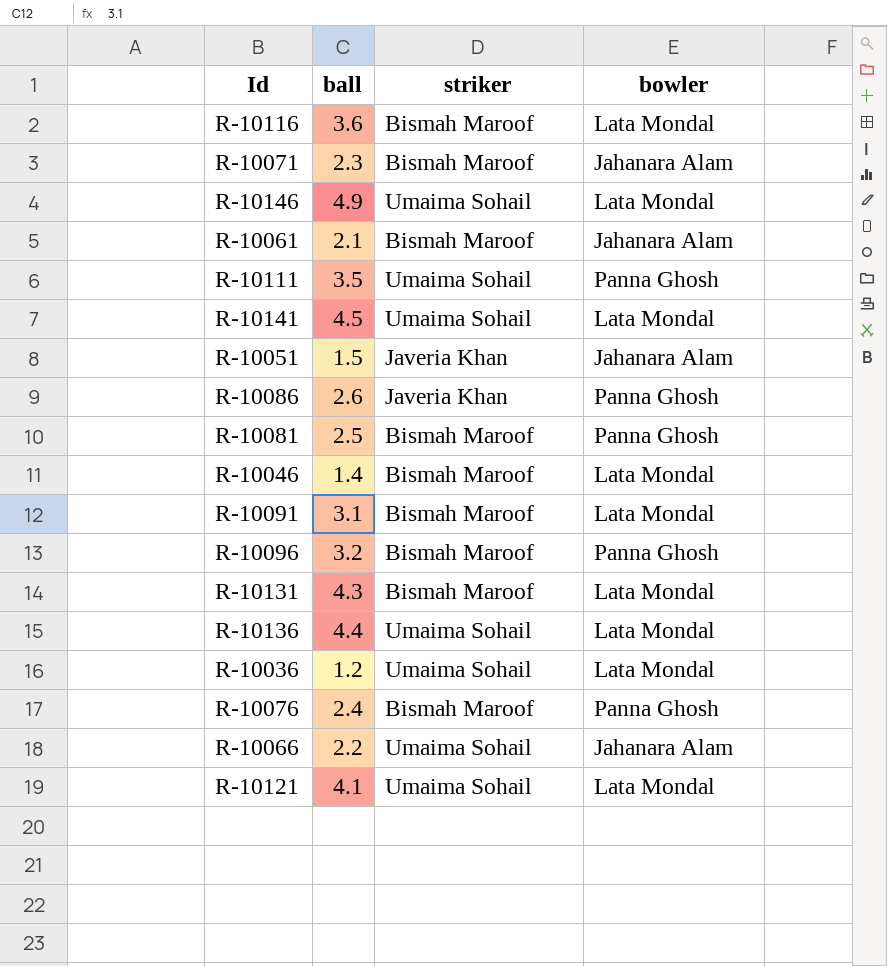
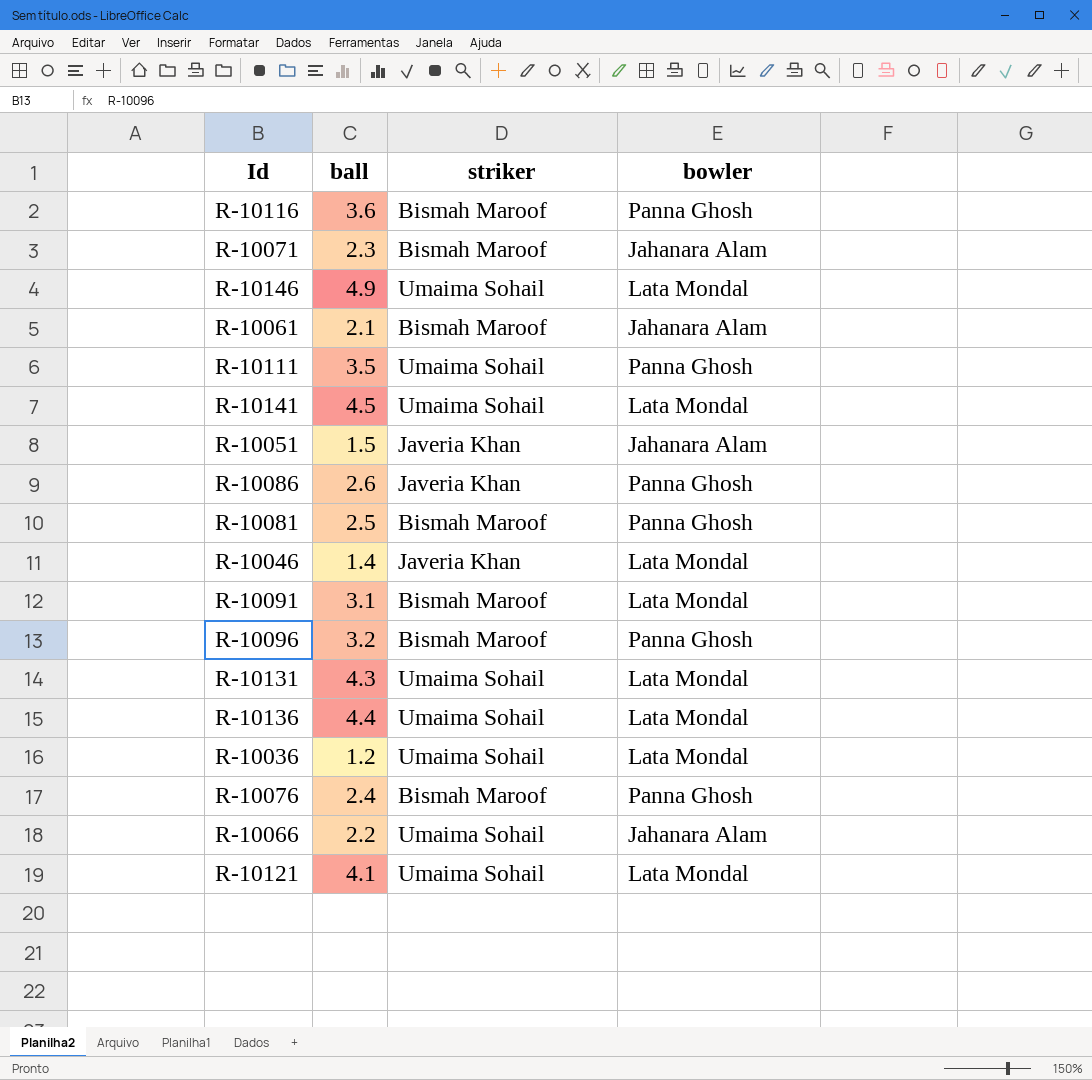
R-10116 | bowler: Lata Mondal -> Panna Ghosh
R-10046 | striker: Bismah Maroof -> Javeria Khan
R-10131 | striker: Bismah Maroof -> Umaima Sohail

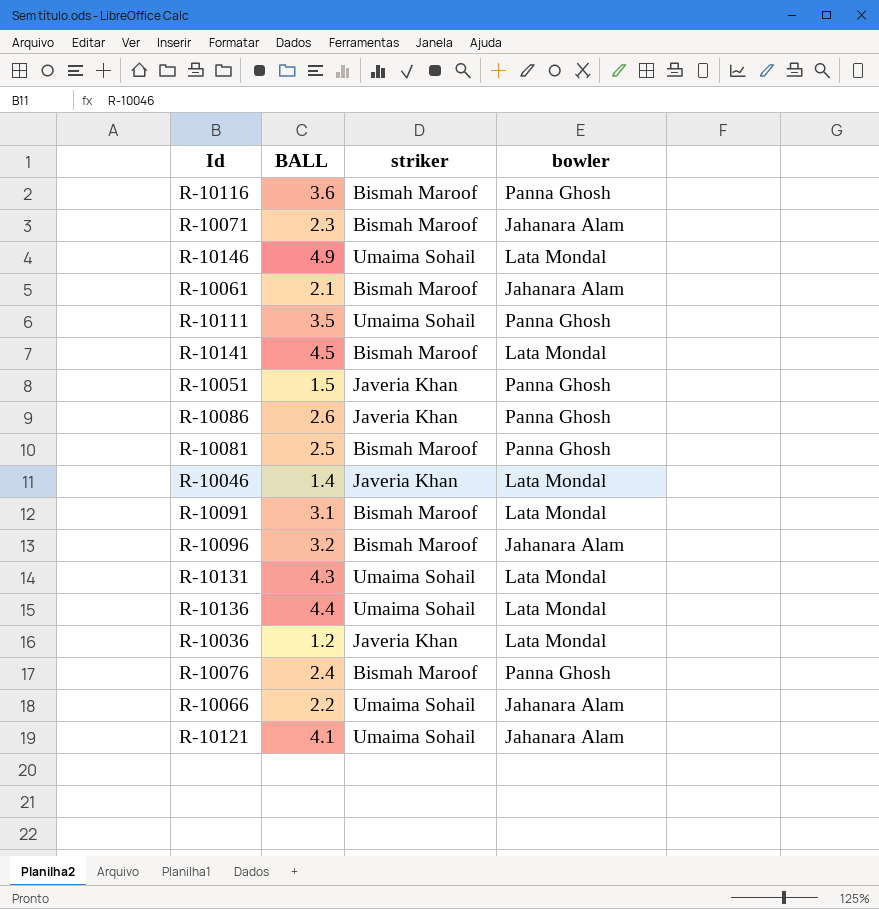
column name: ball -> BALL
R-10141 | striker: Umaima Sohail -> Bismah Maroof
R-10051 | bowler: Jahanara Alam -> Panna Ghosh
R-10096 | bowler: Panna Ghosh -> Jahanara Alam
R-10036 | striker: Umaima Sohail -> Javeria Khan
R-10121 | bowler: Lata Mondal -> Jahanara Alam

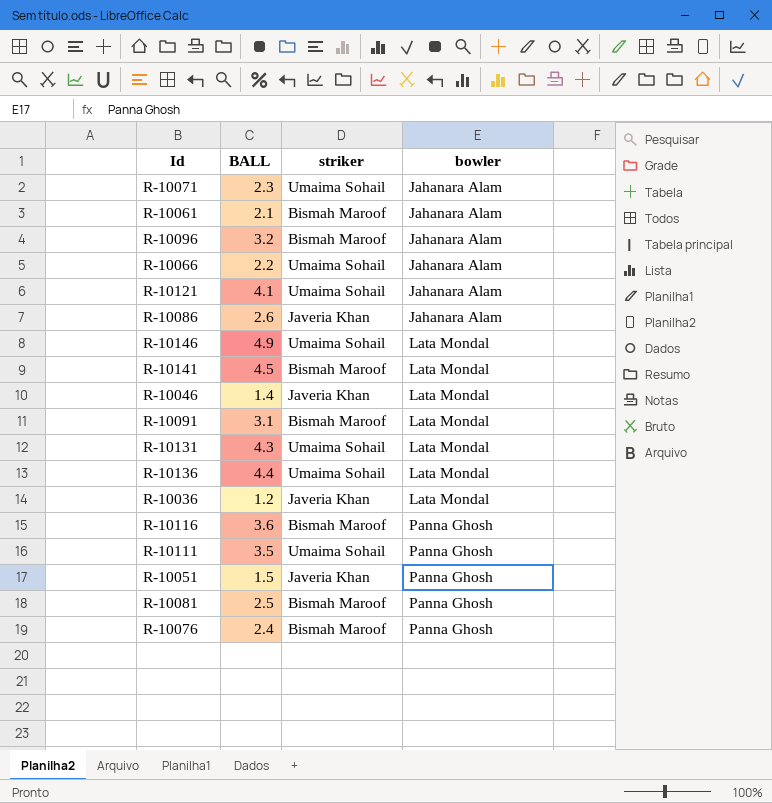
row order: none -> bowler ascending
R-10071 | striker: Bismah Maroof -> Umaima Sohail
R-10086 | bowler: Panna Ghosh -> Jahanara Alam

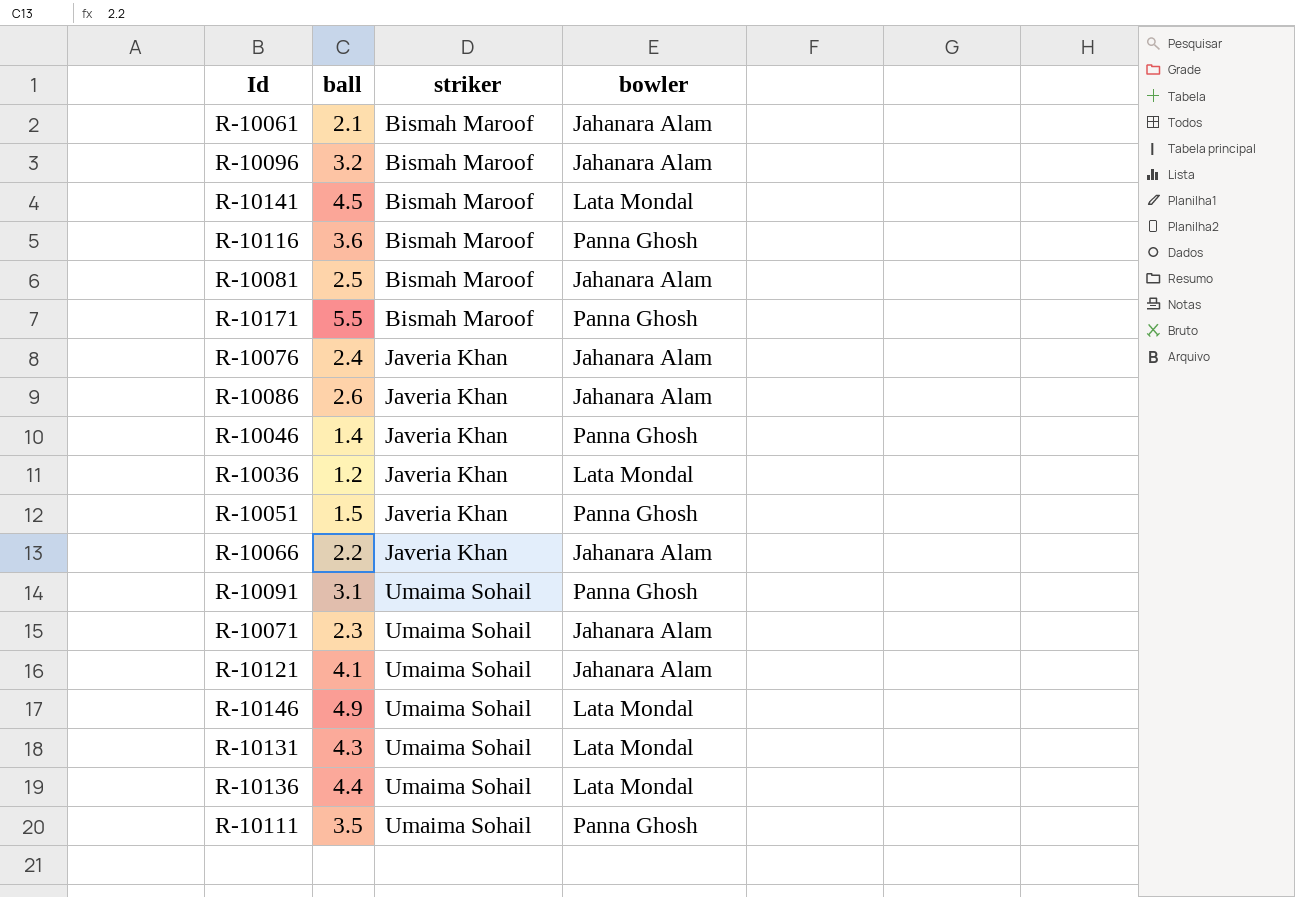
row order: bowler ascending -> striker ascending
column name: BALL -> ball
R-10081 | bowler: Panna Ghosh -> Jahanara Alam
row R-10171: none -> 5.5 | Bismah Maroof | Panna Ghosh
R-10076 | striker: Bismah Maroof -> Javeria Khan
R-10076 | bowler: Panna Ghosh -> Jahanara Alam
R-10046 | bowler: Lata Mondal -> Panna Ghosh
R-10066 | striker: Umaima Sohail -> Javeria Khan
R-10091 | striker: Bismah Maroof -> Umaima Sohail
R-10091 | bowler: Lata Mondal -> Panna Ghosh

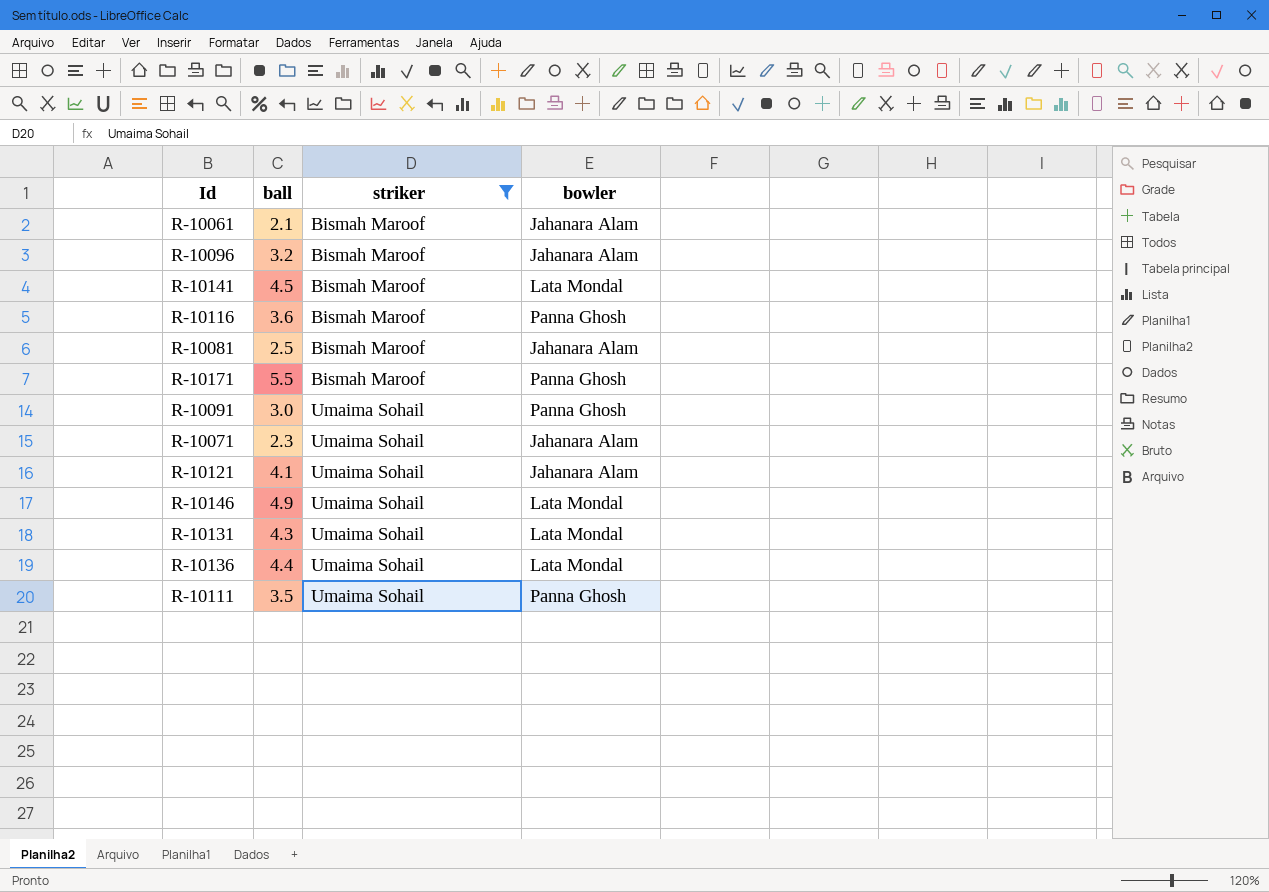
filter: none -> striker != Javeria Khan
R-10091 | ball: 3.1 -> 3.0

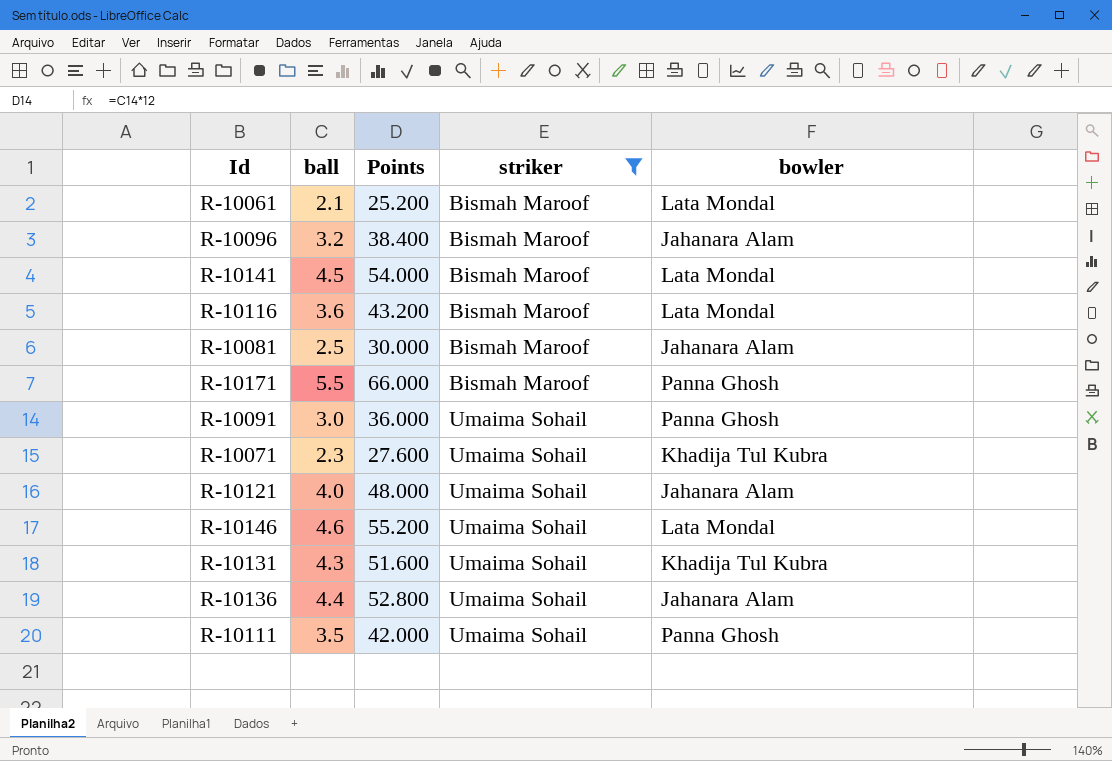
column Points | formula: none -> [ball] * 12
R-10061 | bowler: Jahanara Alam -> Lata Mondal
R-10116 | bowler: Panna Ghosh -> Lata Mondal
R-10071 | bowler: Jahanara Alam -> Khadija Tul Kubra
R-10121 | ball: 4.1 -> 4.0
R-10146 | ball: 4.9 -> 4.6
R-10131 | bowler: Lata Mondal -> Khadija Tul Kubra
R-10136 | bowler: Lata Mondal -> Jahanara Alam

